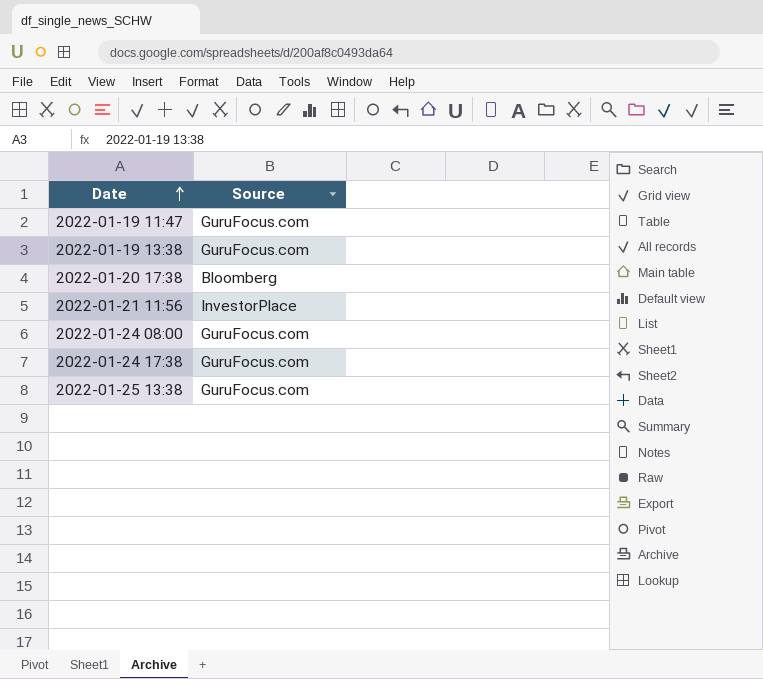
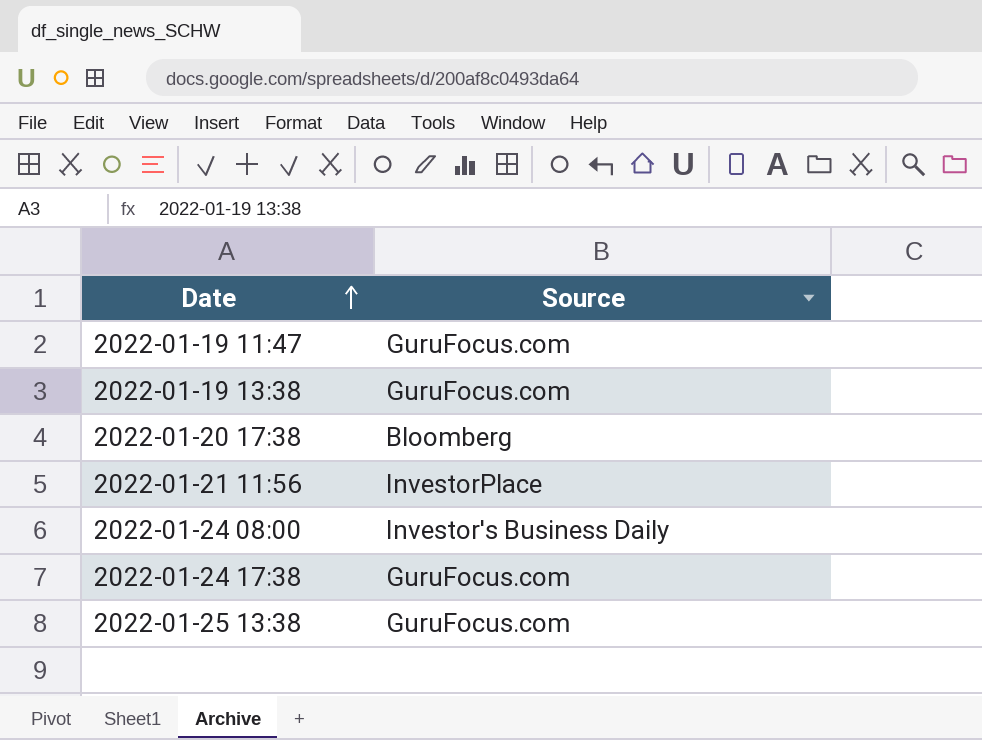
2022-01-24 08:00 | Source: GuruFocus.com -> Investor's Business Daily

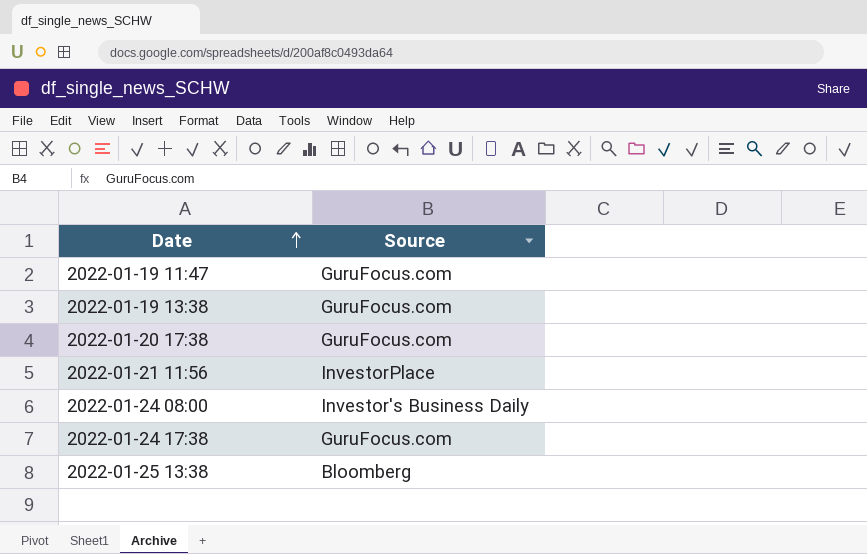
2022-01-20 17:38 | Source: Bloomberg -> GuruFocus.com
2022-01-25 13:38 | Source: GuruFocus.com -> Bloomberg

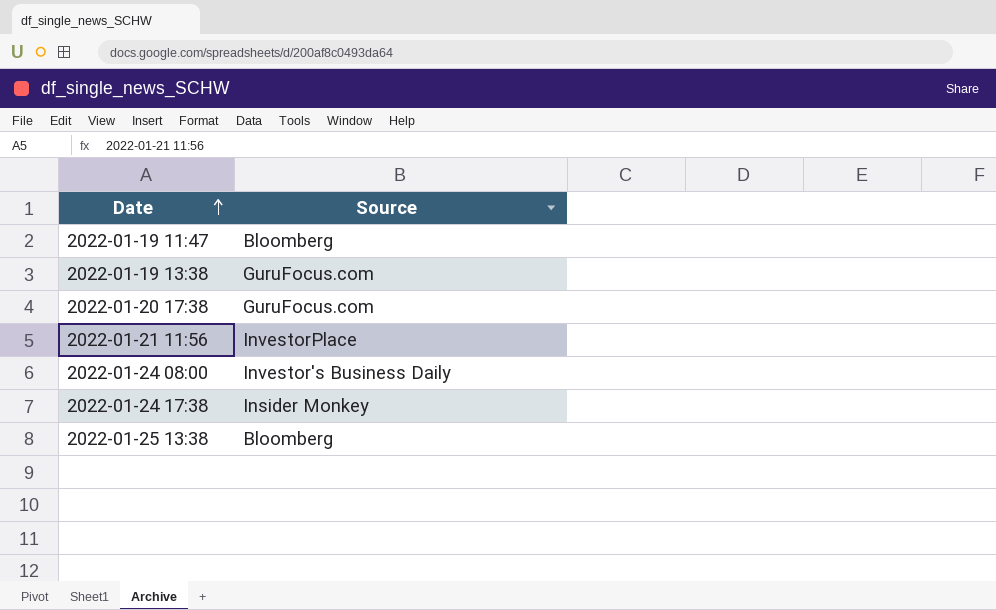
2022-01-19 11:47 | Source: GuruFocus.com -> Bloomberg
2022-01-24 17:38 | Source: GuruFocus.com -> Insider Monkey

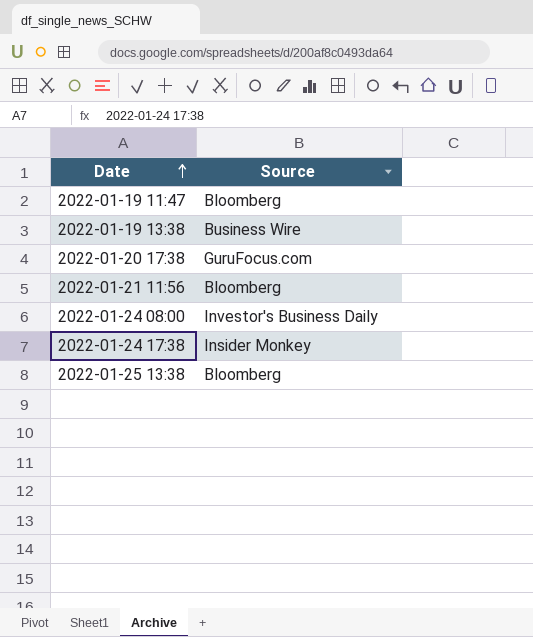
2022-01-19 13:38 | Source: GuruFocus.com -> Business Wire
2022-01-21 11:56 | Source: InvestorPlace -> Bloomberg

